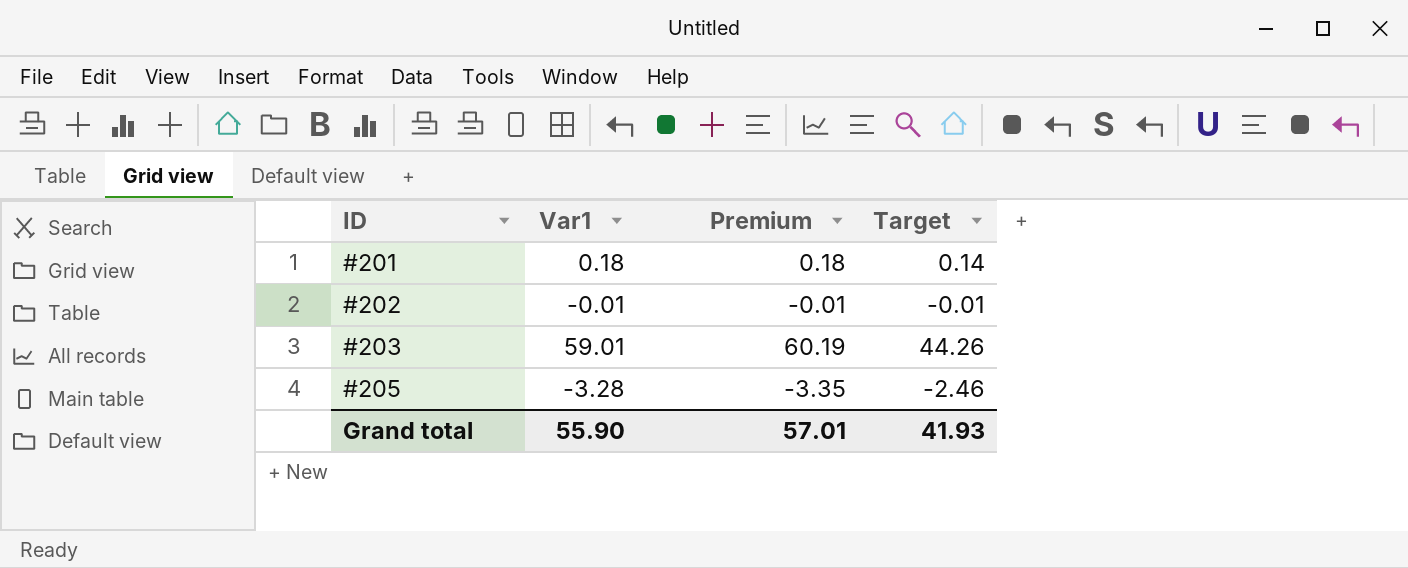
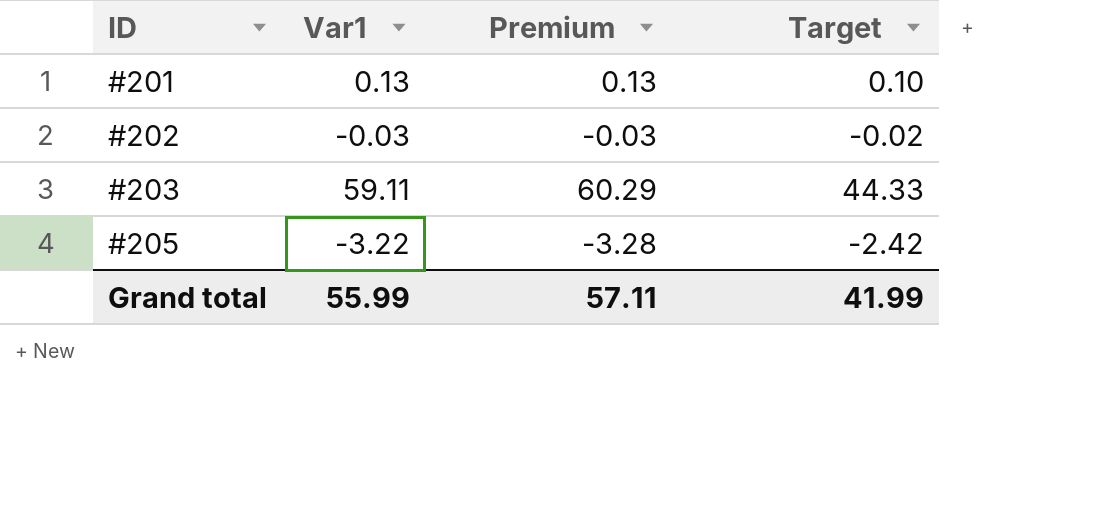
#201 | Var1: 0.18 -> 0.13
#201 | Premium: 0.18 -> 0.13
#201 | Target: 0.14 -> 0.10
#202 | Var1: -0.01 -> -0.03
#202 | Premium: -0.01 -> -0.03
#202 | Target: -0.01 -> -0.02
#203 | Var1: 59.01 -> 59.11
#203 | Premium: 60.19 -> 60.29
#203 | Target: 44.26 -> 44.33
#205 | Var1: -3.28 -> -3.22
#205 | Premium: -3.35 -> -3.28
#205 | Target: -2.46 -> -2.42
Grand total | Var1: 55.90 -> 55.99
Grand total | Premium: 57.01 -> 57.11
Grand total | Target: 41.93 -> 41.99

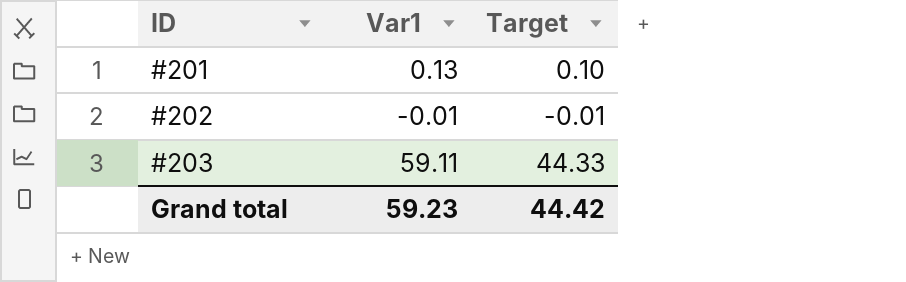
column Premium | formula: [Var1] * 1.02 -> none
row #205: -3.22 | -3.28 | -2.42 -> none
#202 | Var1: -0.03 -> -0.01
#202 | Target: -0.02 -> -0.01
Grand total | Var1: 55.99 -> 59.23
Grand total | Target: 41.99 -> 44.42

